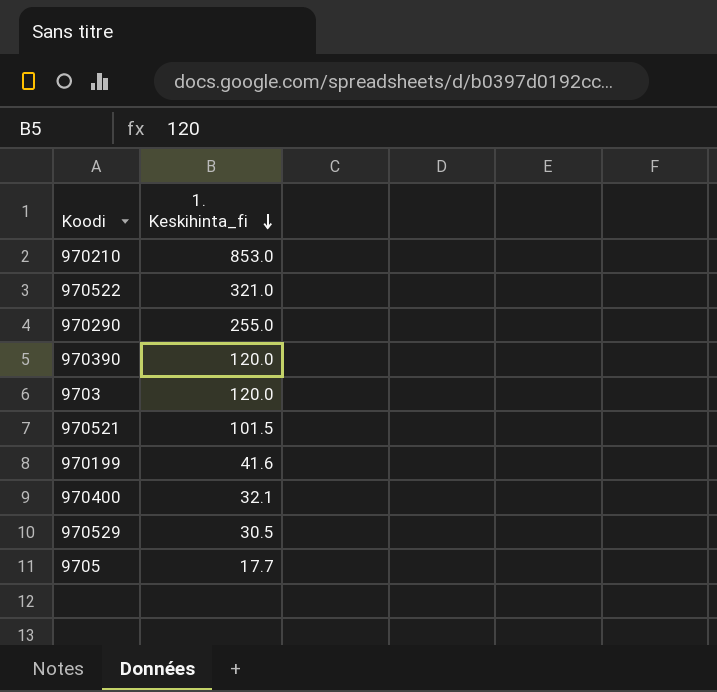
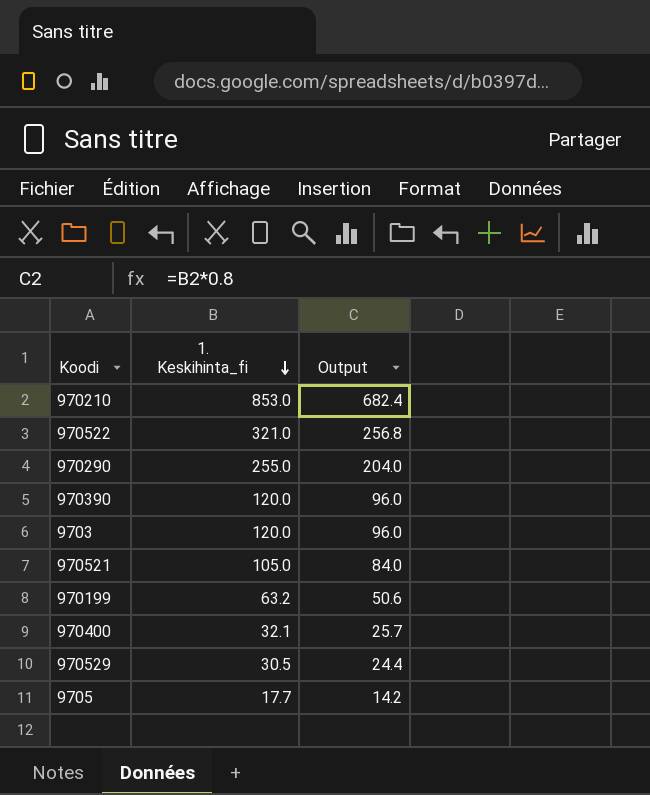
column Output | formula: none -> [1. Keskihinta_fi] * 0.8
970521 | 1. Keskihinta_fi: 101.5 -> 105.0
970199 | 1. Keskihinta_fi: 41.6 -> 63.2

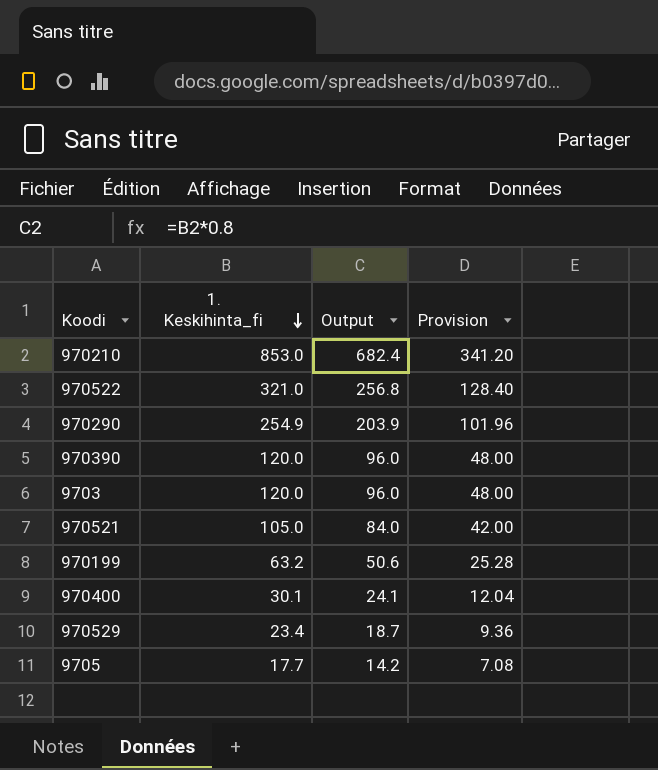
column Provision | formula: none -> [1. Keskihinta_fi] * 0.4
970290 | 1. Keskihinta_fi: 255.0 -> 254.9
970290 | Output: 204.0 -> 203.9
970400 | 1. Keskihinta_fi: 32.1 -> 30.1
970400 | Output: 25.7 -> 24.1
970529 | 1. Keskihinta_fi: 30.5 -> 23.4
970529 | Output: 24.4 -> 18.7

